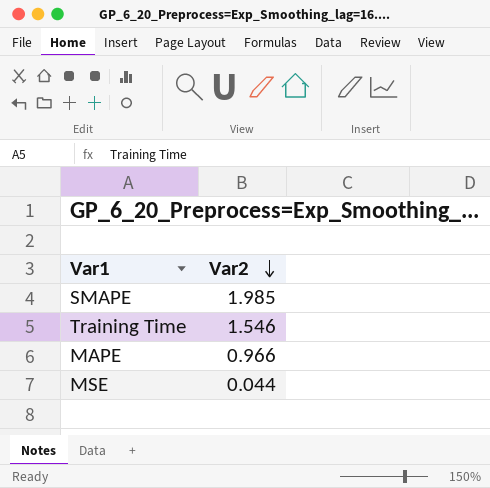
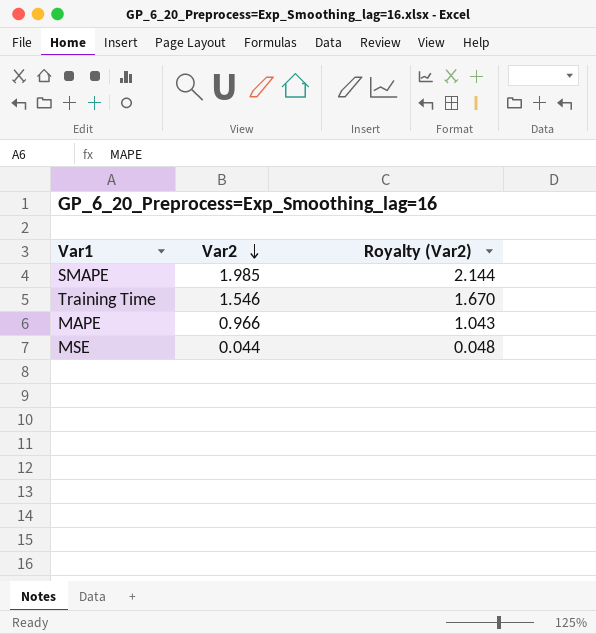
column Royalty (Var2) | formula: none -> [Var2] * 1.08

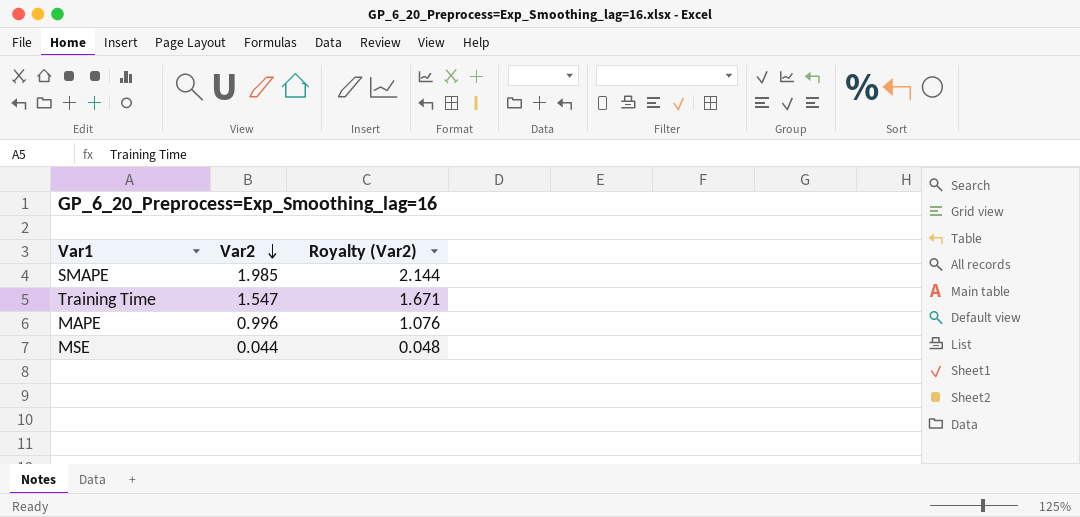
Training Time | Var2: 1.546 -> 1.547
Training Time | Royalty (Var2): 1.670 -> 1.671
MAPE | Var2: 0.966 -> 0.996
MAPE | Royalty (Var2): 1.043 -> 1.076

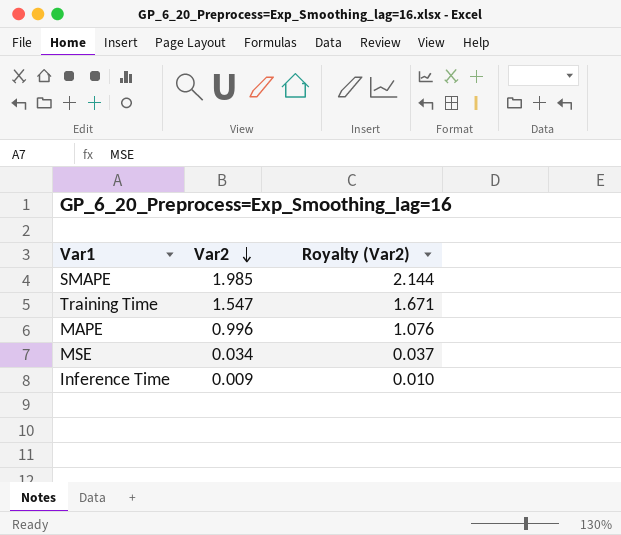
MSE | Var2: 0.044 -> 0.034
MSE | Royalty (Var2): 0.048 -> 0.037
row Inference Time: none -> 0.009 | 0.010

